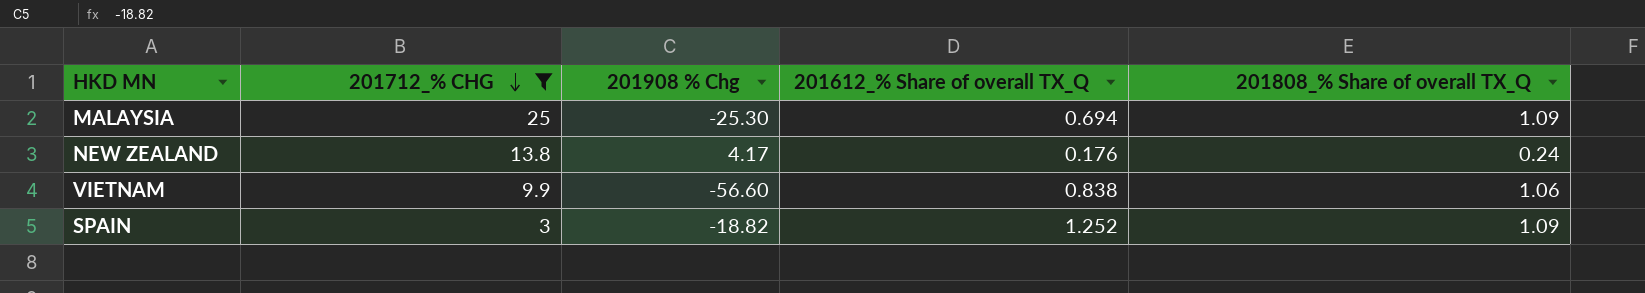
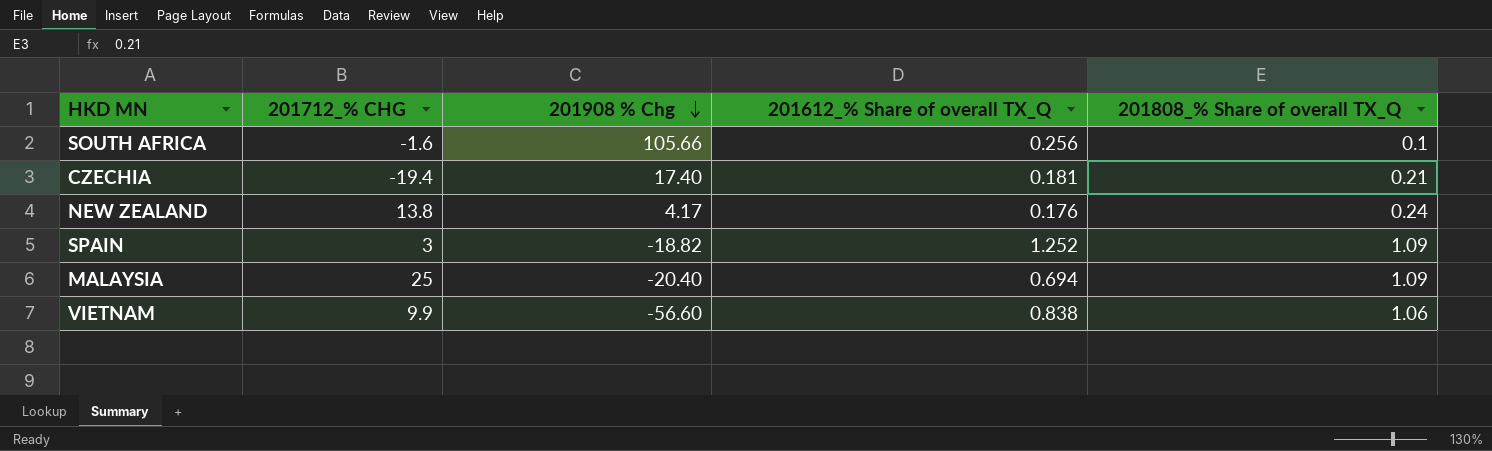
filter: 201712_% CHG >= 3 -> none
row order: 201712_% CHG descending -> 201908 % Chg descending
MALAYSIA | 201908 % Chg: -25.30 -> -20.40

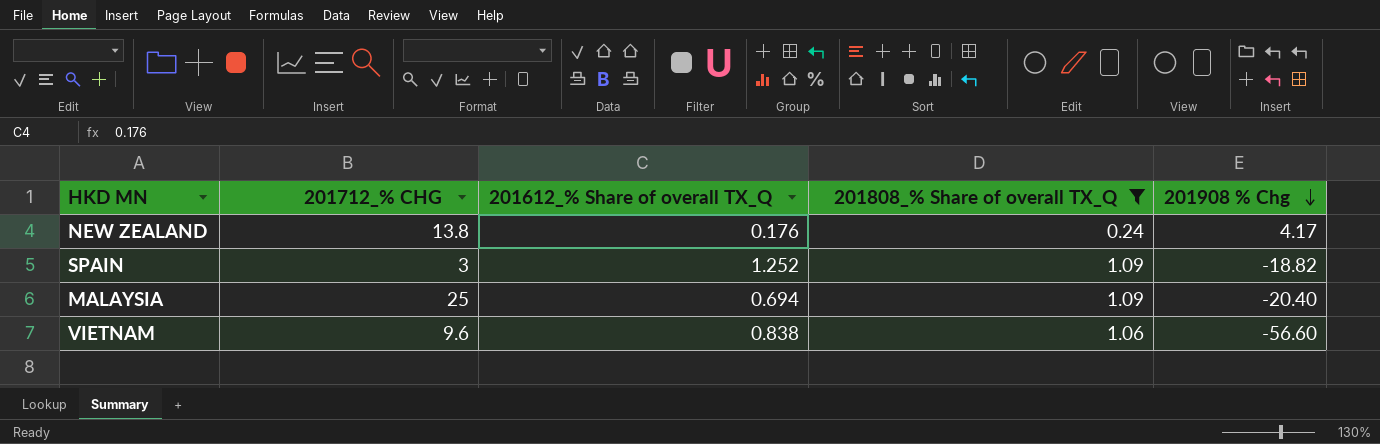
filter: none -> 201808_% Share of overall TX_Q >= 0.24
column 201908 % Chg | position: 3 -> 5
VIETNAM | 201712_% CHG: 9.9 -> 9.6

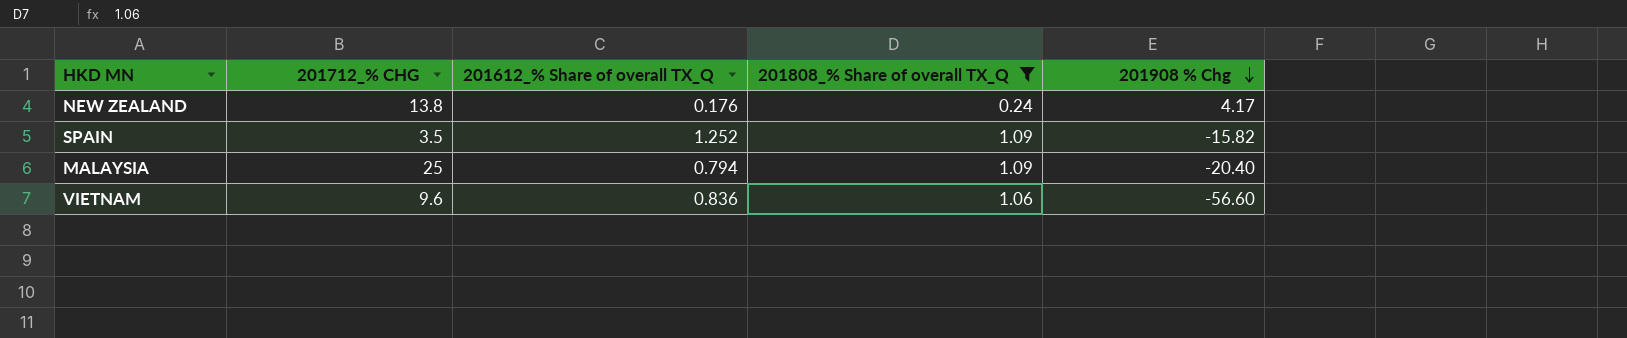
SPAIN | 201712_% CHG: 3 -> 3.5
SPAIN | 201908 % Chg: -18.82 -> -15.82
MALAYSIA | 201612_% Share of overall TX_Q: 0.694 -> 0.794
VIETNAM | 201612_% Share of overall TX_Q: 0.838 -> 0.836

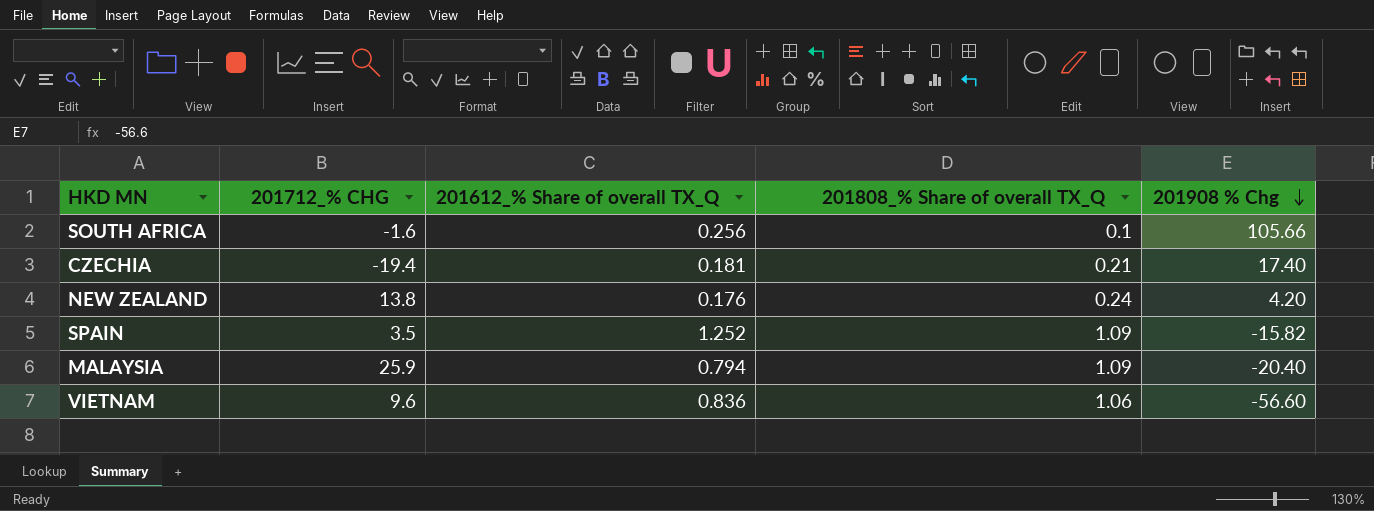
filter: 201808_% Share of overall TX_Q >= 0.24 -> none
NEW ZEALAND | 201908 % Chg: 4.17 -> 4.20
MALAYSIA | 201712_% CHG: 25 -> 25.9

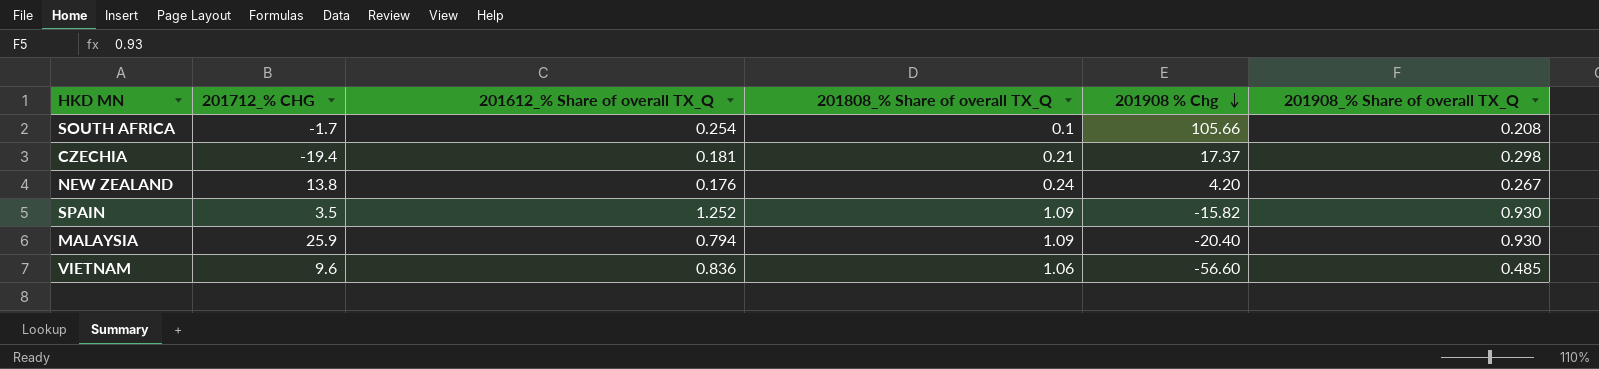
column 201908_% Share of overall TX_Q | position: none -> 6
SOUTH AFRICA | 201712_% CHG: -1.6 -> -1.7
SOUTH AFRICA | 201612_% Share of overall TX_Q: 0.256 -> 0.254
CZECHIA | 201908 % Chg: 17.40 -> 17.37

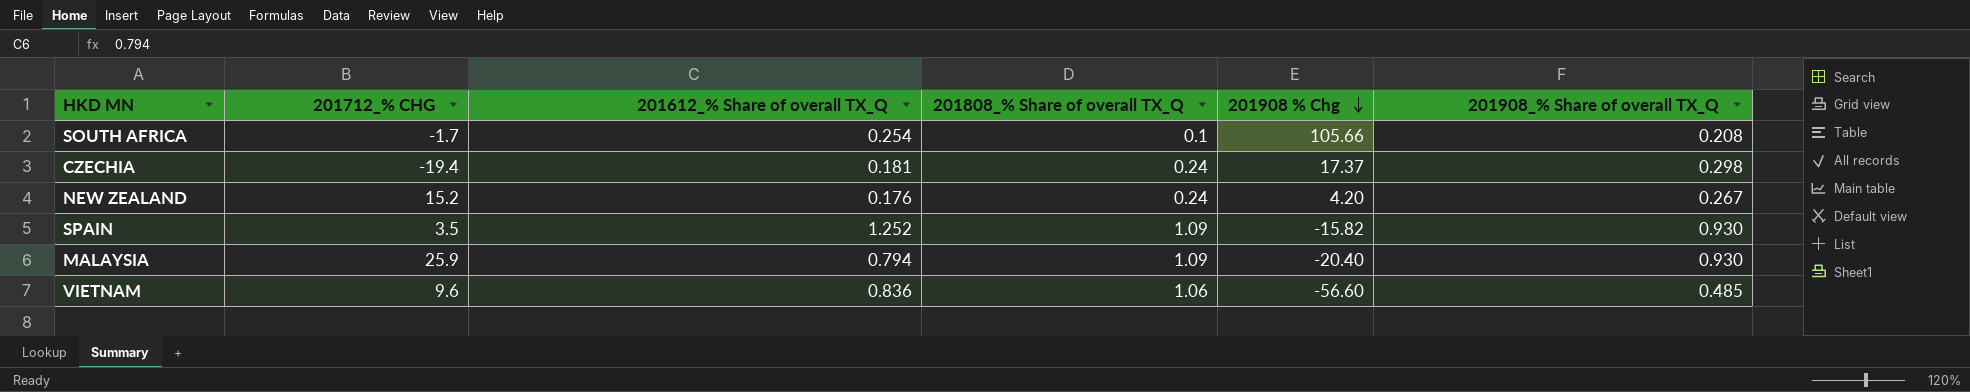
CZECHIA | 201808_% Share of overall TX_Q: 0.21 -> 0.24
NEW ZEALAND | 201712_% CHG: 13.8 -> 15.2

